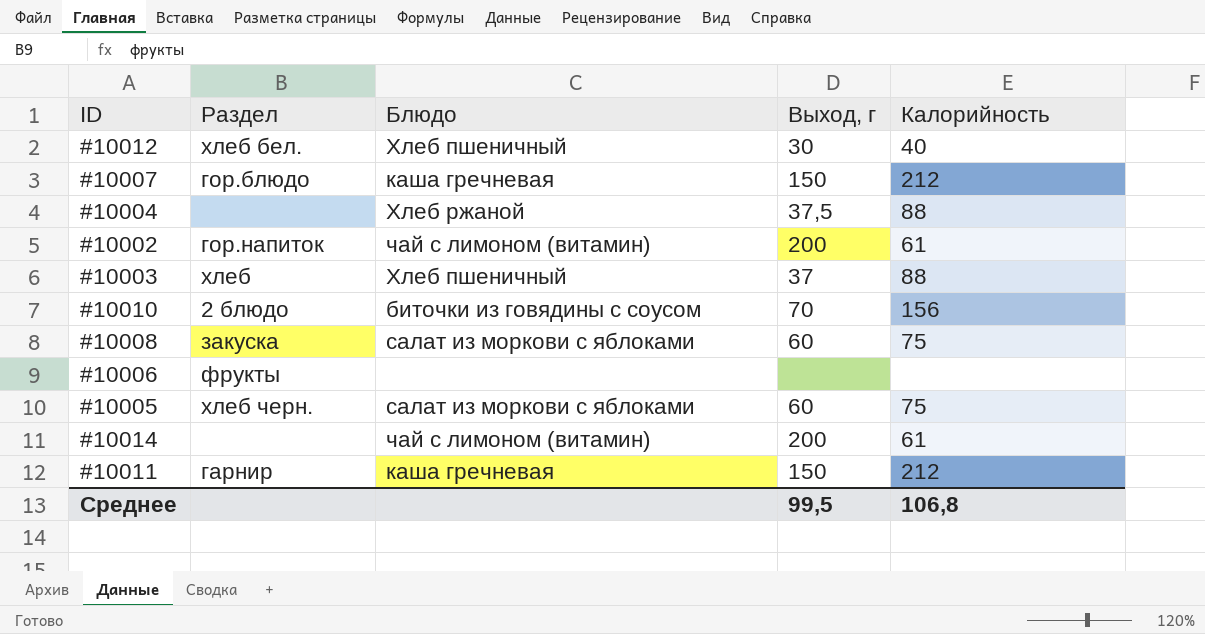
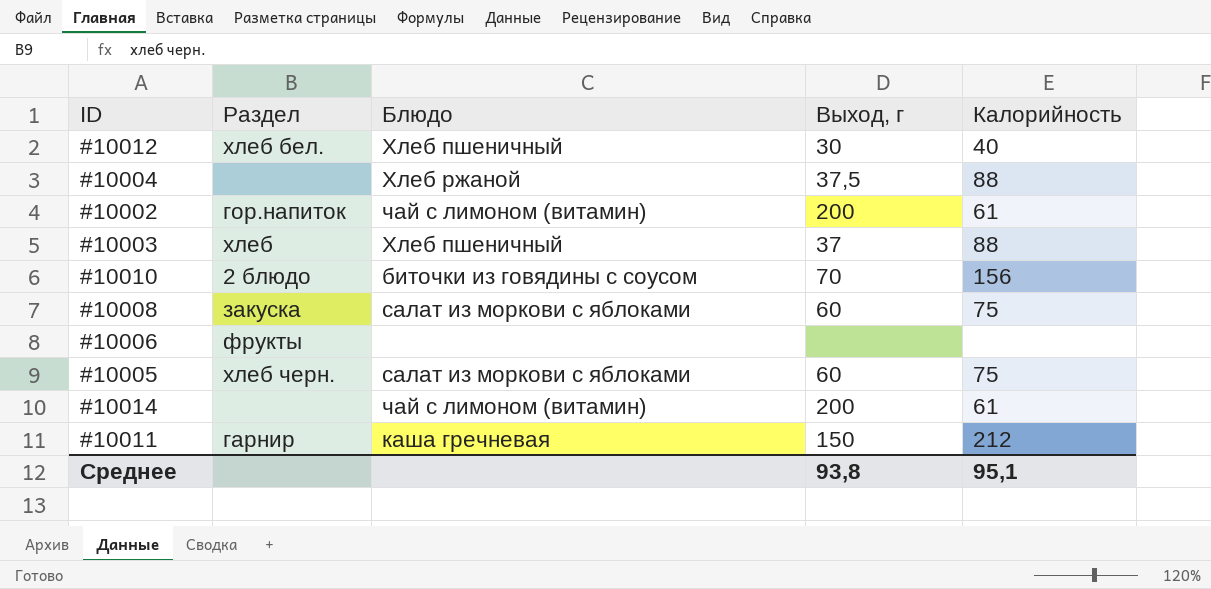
row #10007: гор.блюдо | каша гречневая | 150 | 212 -> none
Среднее | Выход, г: 99,5 -> 93,8
Среднее | Калорийность: 106,8 -> 95,1

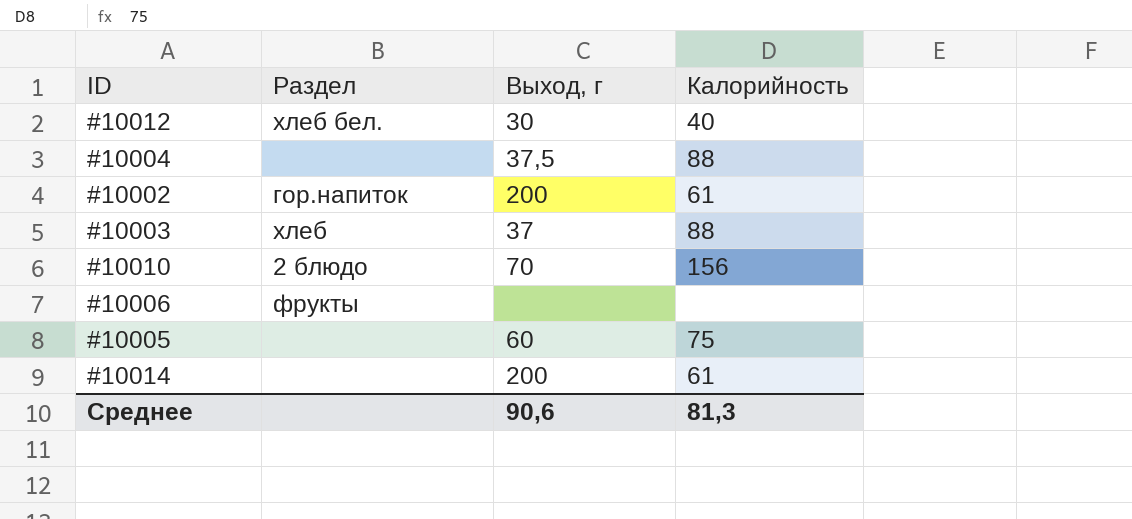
column Блюдо | position: 3 -> none
row #10008: закуска | салат из моркови с яблоками | 60 | 75 -> none
row #10011: гарнир | каша гречневая | 150 | 212 -> none
#10005 | Раздел: хлеб черн. -> none
Среднее | Выход, г: 93,8 -> 90,6
Среднее | Калорийность: 95,1 -> 81,3

